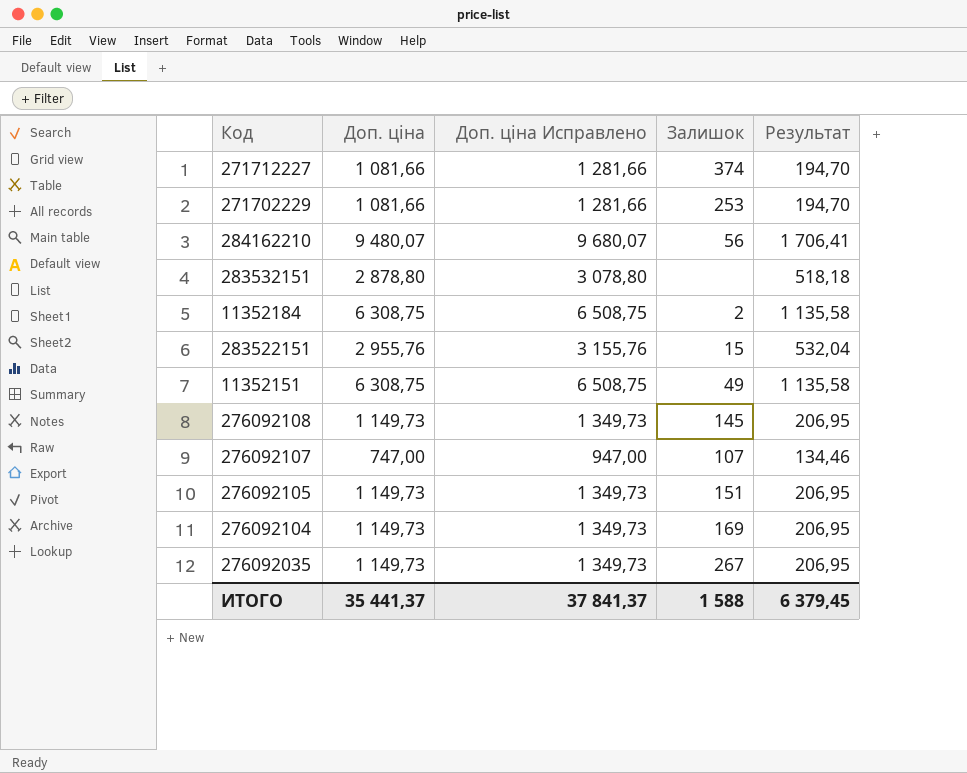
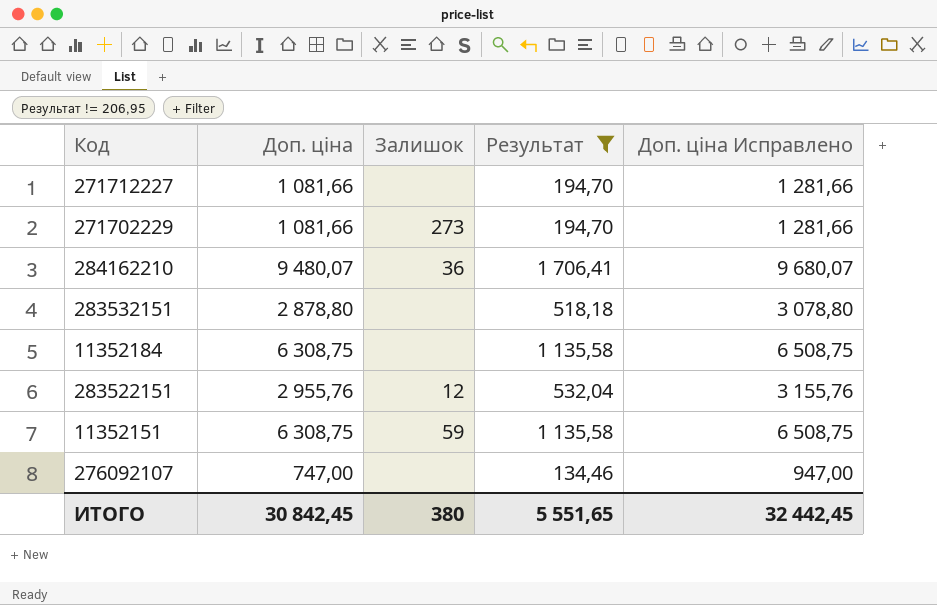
filter: none -> Результат != 206,95
column Доп. ціна Исправлено | position: 3 -> 5
271712227 | Залишок: 374 -> none
271702229 | Залишок: 253 -> 273
284162210 | Залишок: 56 -> 36
11352184 | Залишок: 2 -> none
283522151 | Залишок: 15 -> 12
11352151 | Залишок: 49 -> 59
276092107 | Залишок: 107 -> none
ИТОГО | Доп. ціна: 35 441,37 -> 30 842,45
ИТОГО | Залишок: 1 588 -> 380
ИТОГО | Результат: 6 379,45 -> 5 551,65
ИТОГО | Доп. ціна Исправлено: 37 841,37 -> 32 442,45

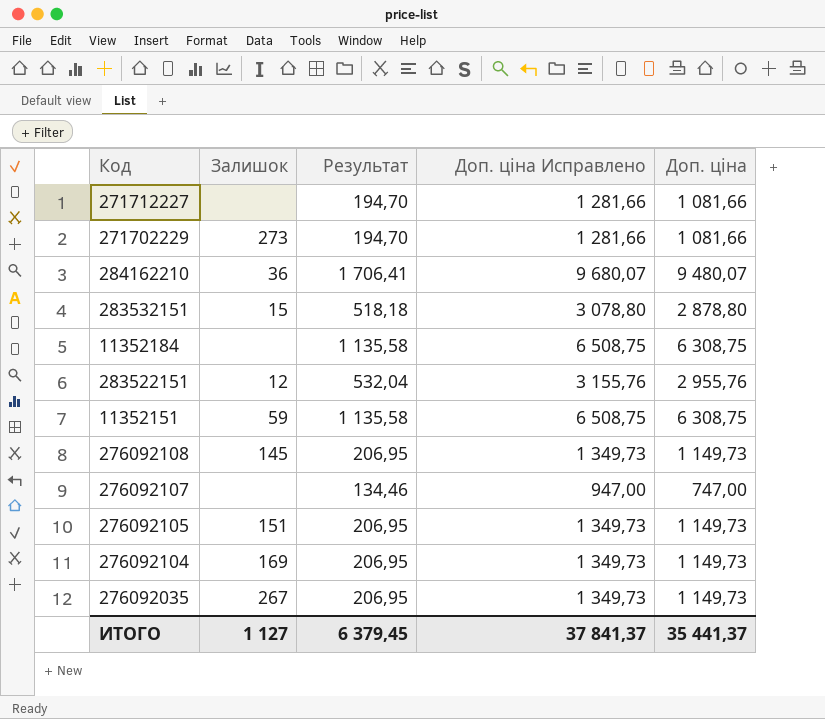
filter: Результат != 206,95 -> none
column Доп. ціна | position: 2 -> 5
283532151 | Залишок: none -> 15
ИТОГО | Залишок: 380 -> 1 127
ИТОГО | Результат: 5 551,65 -> 6 379,45
ИТОГО | Доп. ціна Исправлено: 32 442,45 -> 37 841,37
ИТОГО | Доп. ціна: 30 842,45 -> 35 441,37

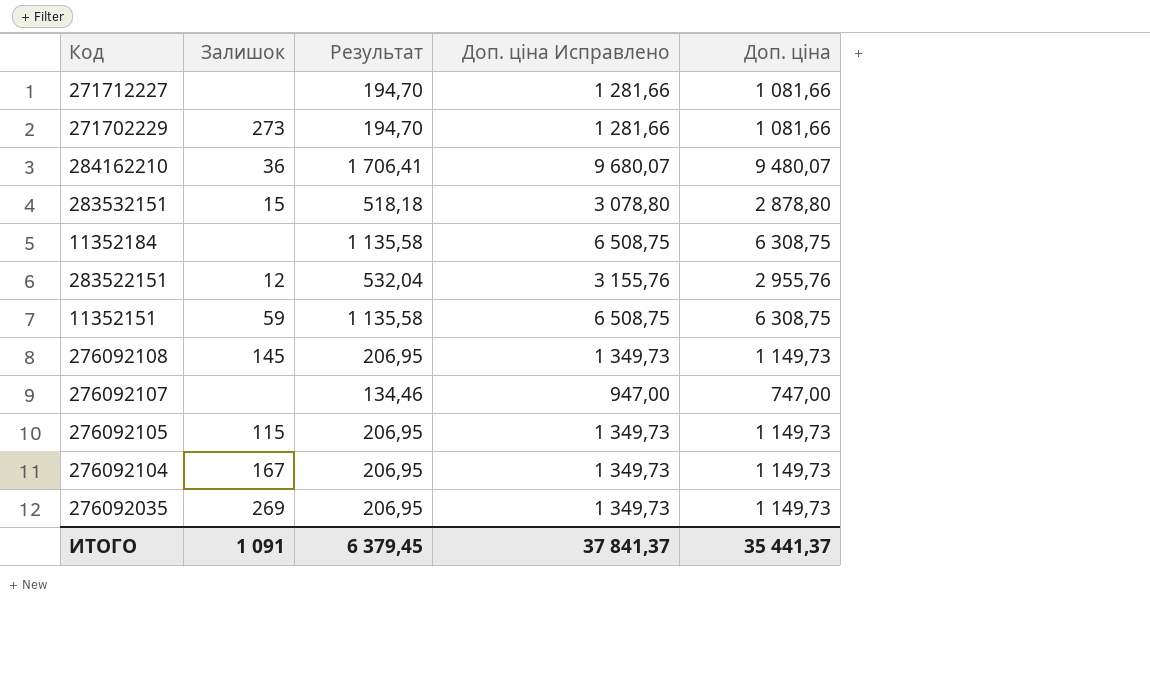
276092105 | Залишок: 151 -> 115
276092104 | Залишок: 169 -> 167
276092035 | Залишок: 267 -> 269
ИТОГО | Залишок: 1 127 -> 1 091

